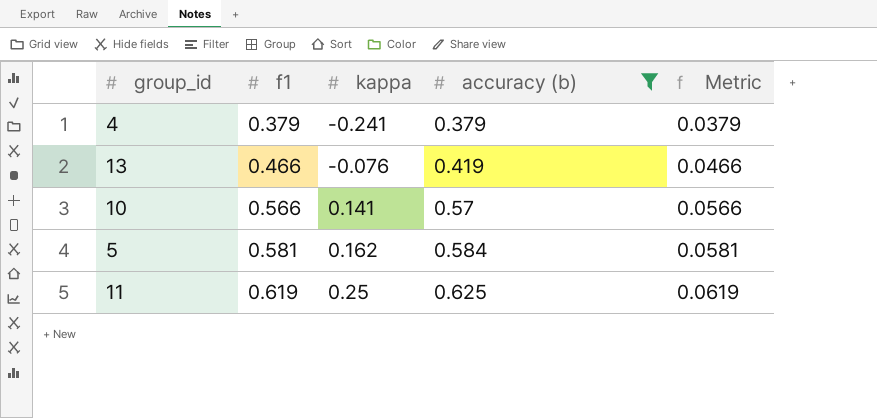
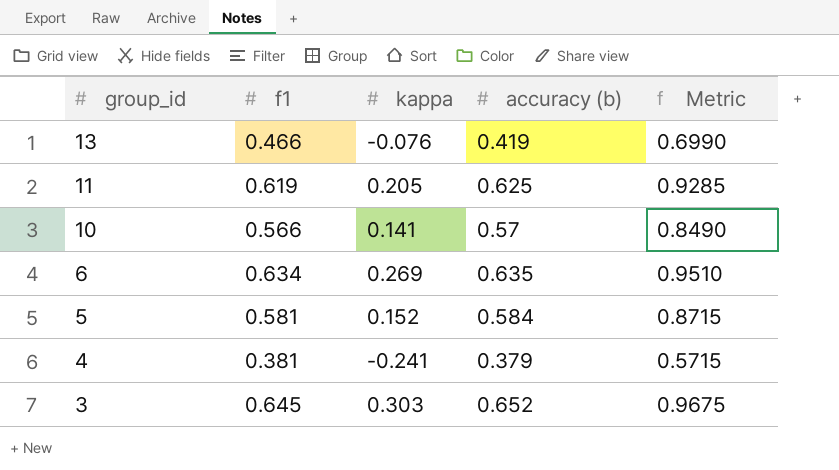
filter: accuracy (b) <= 0.625 -> none
row order: f1 ascending -> group_id descending
column Metric | formula: [f1] * 0.1 -> [f1] * 1.5
11 | kappa: 0.25 -> 0.205
5 | kappa: 0.162 -> 0.152
4 | f1: 0.379 -> 0.381

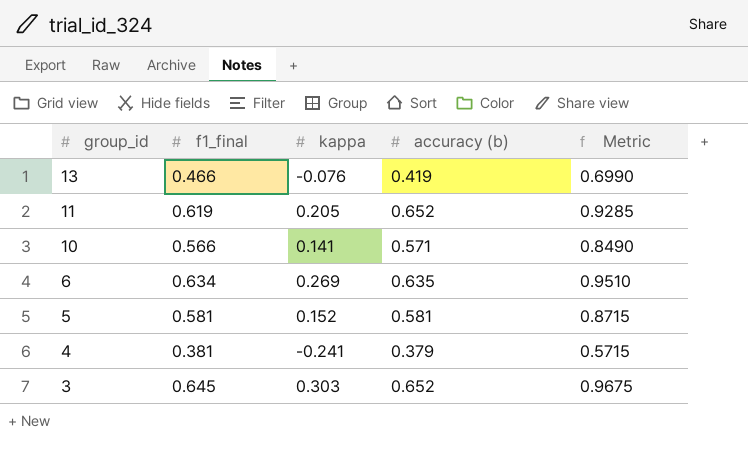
column name: f1 -> f1_final
11 | accuracy (b): 0.625 -> 0.652
10 | accuracy (b): 0.57 -> 0.571
5 | accuracy (b): 0.584 -> 0.581

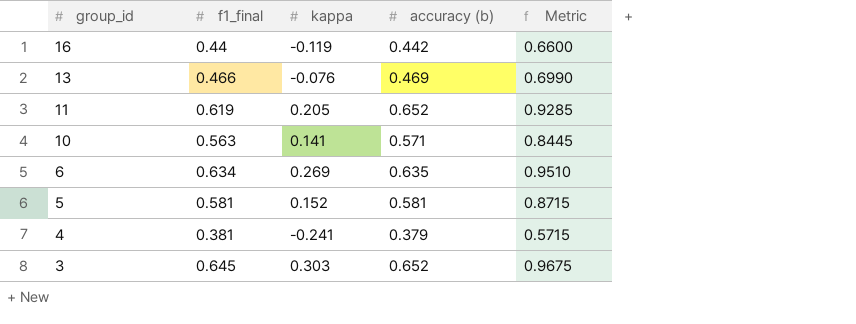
row 16: none -> 0.44 | -0.119 | 0.442 | 0.6600
13 | accuracy (b): 0.419 -> 0.469
10 | f1_final: 0.566 -> 0.563
10 | Metric: 0.8490 -> 0.8445

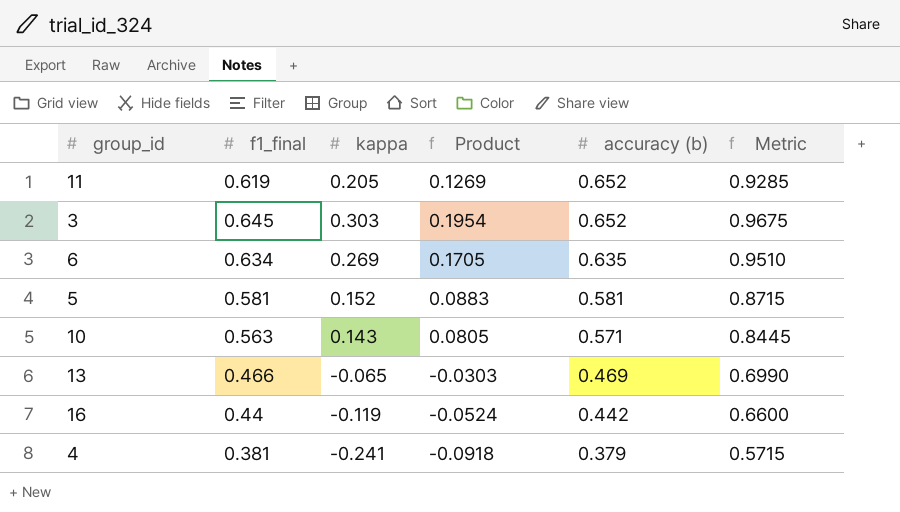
row order: group_id descending -> accuracy (b) descending
column Product | formula: none -> [f1_final] * [kappa]
10 | kappa: 0.141 -> 0.143
13 | kappa: -0.076 -> -0.065

